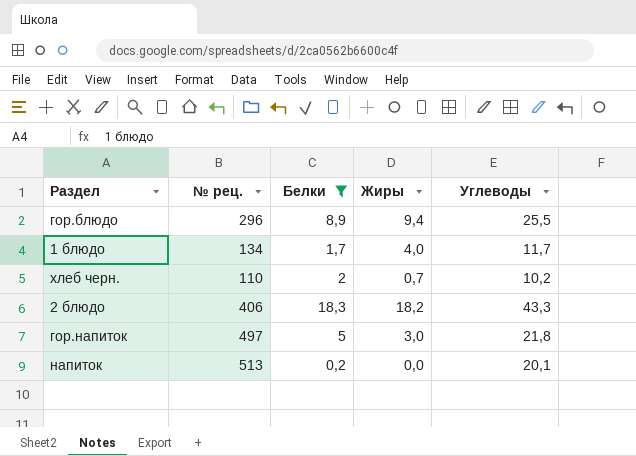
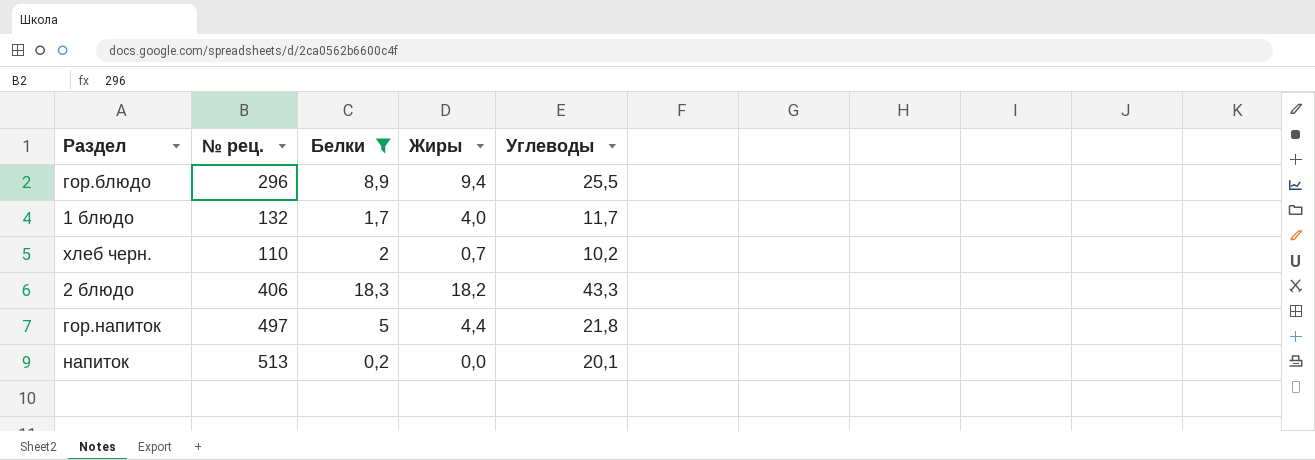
1 блюдо | № рец.: 134 -> 132
гор.напиток | Жиры: 3,0 -> 4,4

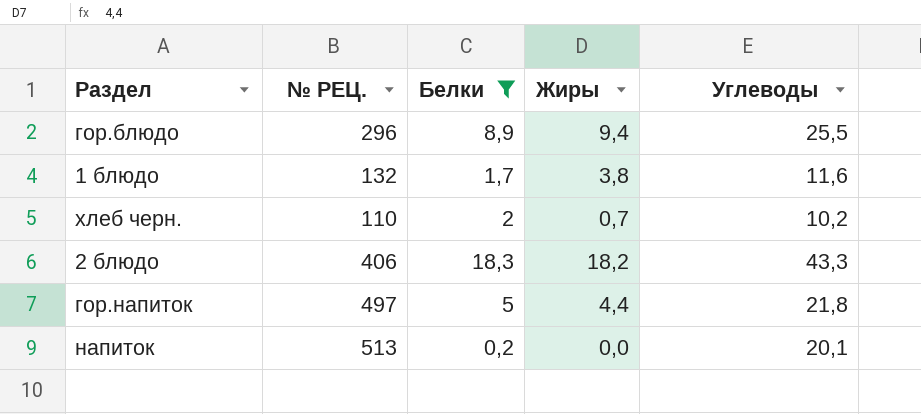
column name: № рец. -> № РЕЦ.
1 блюдо | Жиры: 4,0 -> 3,8
1 блюдо | Углеводы: 11,7 -> 11,6

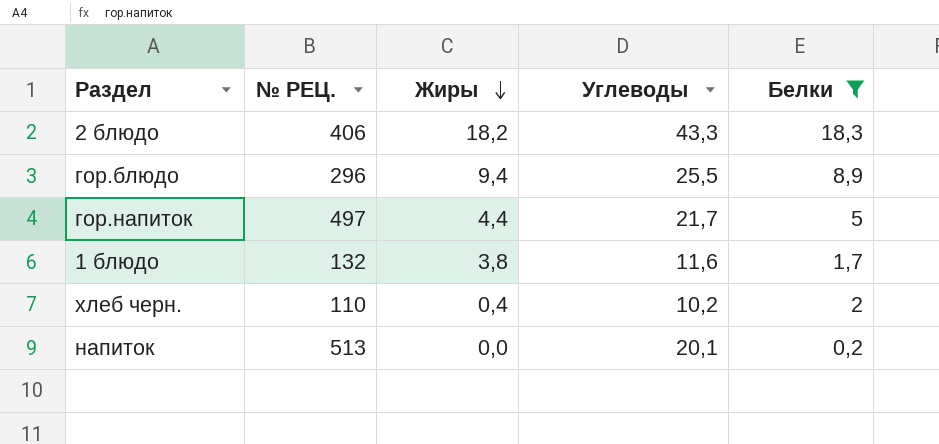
row order: none -> Жиры descending
column Белки | position: 3 -> 5
гор.напиток | Углеводы: 21,8 -> 21,7
хлеб черн. | Жиры: 0,7 -> 0,4

